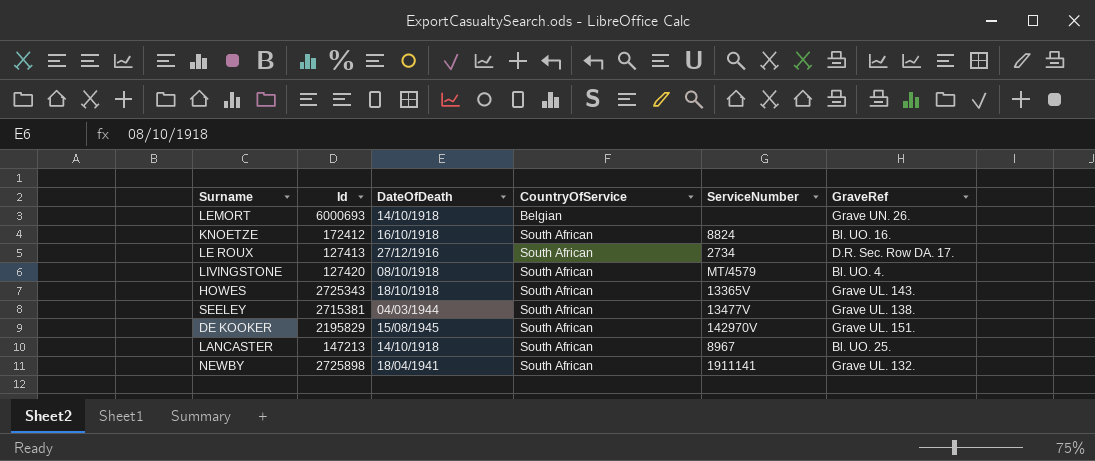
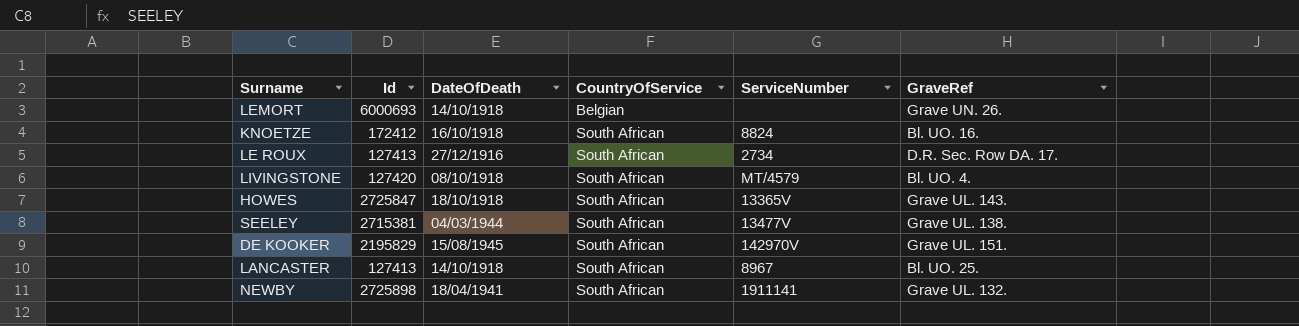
HOWES | Id: 2725343 -> 2725847
LANCASTER | Id: 147213 -> 127413

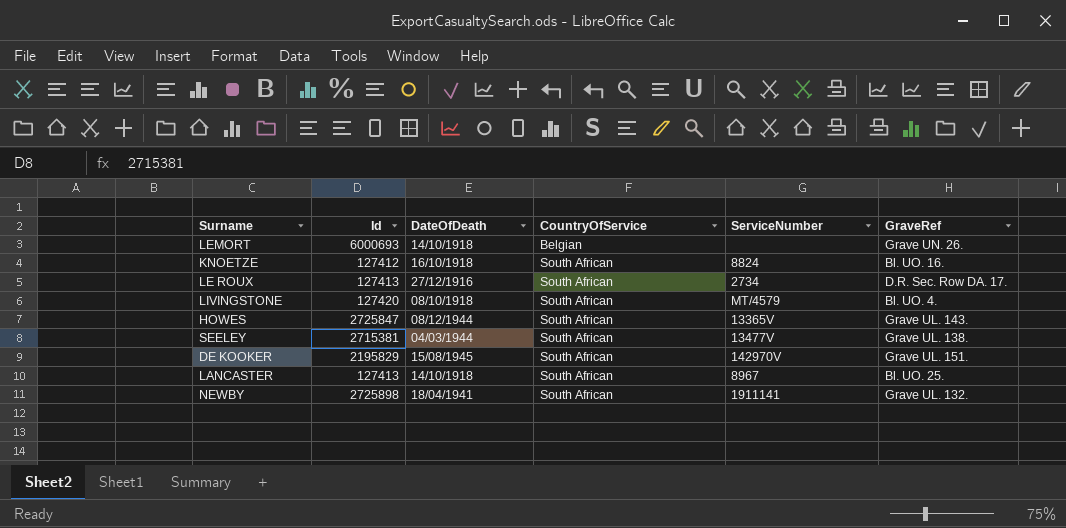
KNOETZE | Id: 172412 -> 127412
HOWES | DateOfDeath: 18/10/1918 -> 08/12/1944

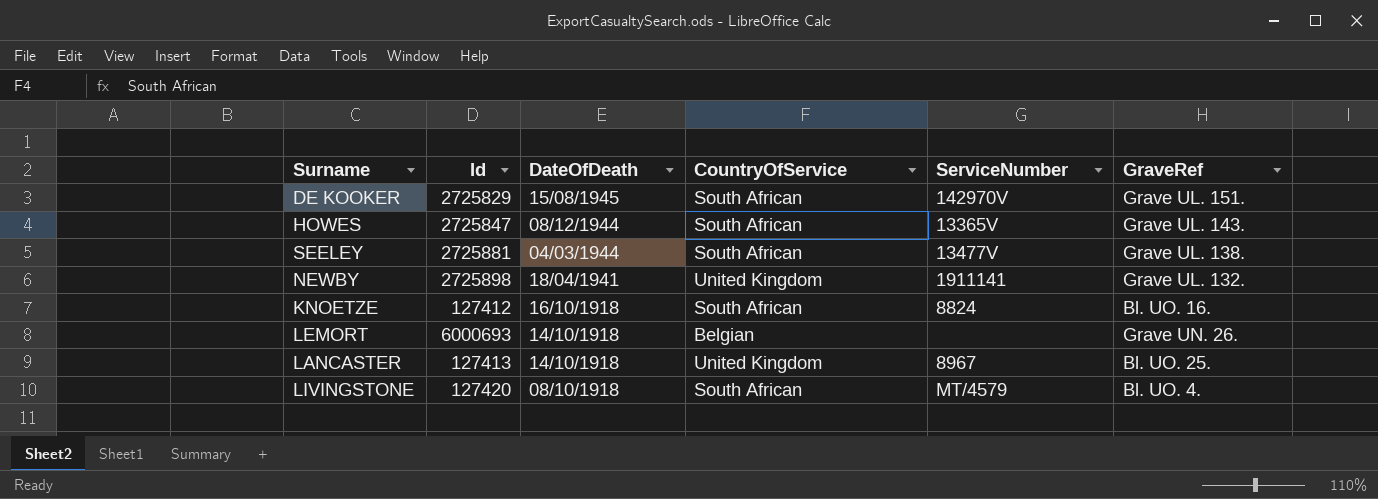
row order: CountryOfService ascending -> DateOfDeath descending
row LE ROUX: 127413 | 27/12/1916 | South African | 2734 | D.R. Sec. Row DA. 17. -> none
DE KOOKER | Id: 2195829 -> 2725829
SEELEY | Id: 2715381 -> 2725881
NEWBY | CountryOfService: South African -> United Kingdom
LANCASTER | CountryOfService: South African -> United Kingdom

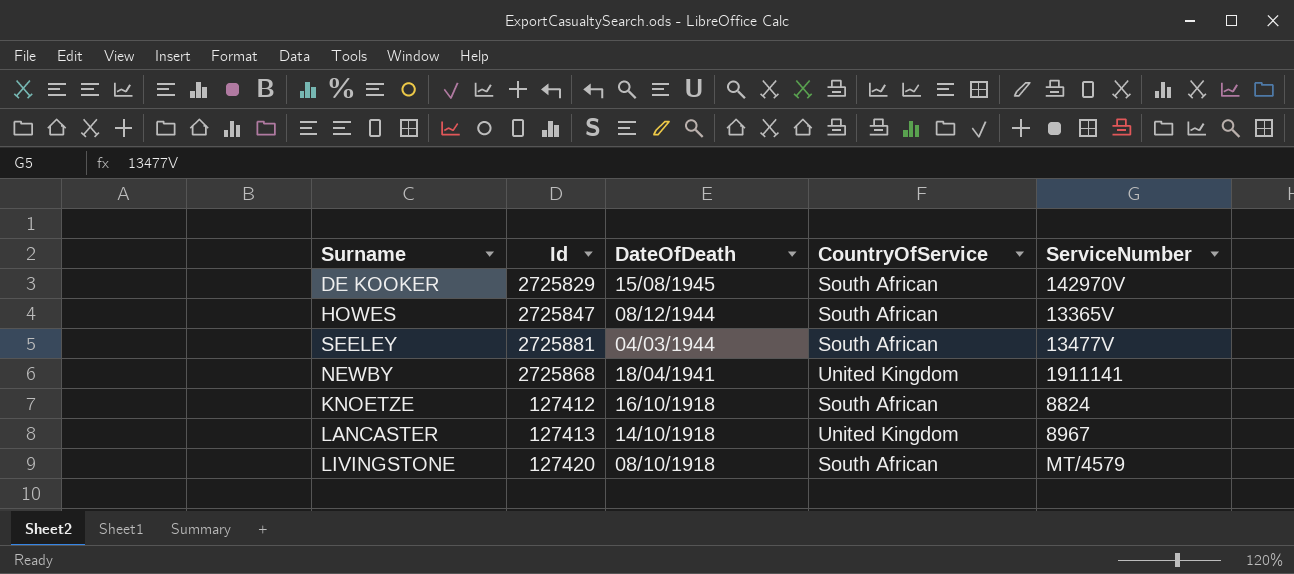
column GraveRef | position: 6 -> none
row LEMORT: 6000693 | 14/10/1918 | Belgian | none | Grave UN. 26. -> none
NEWBY | Id: 2725898 -> 2725868

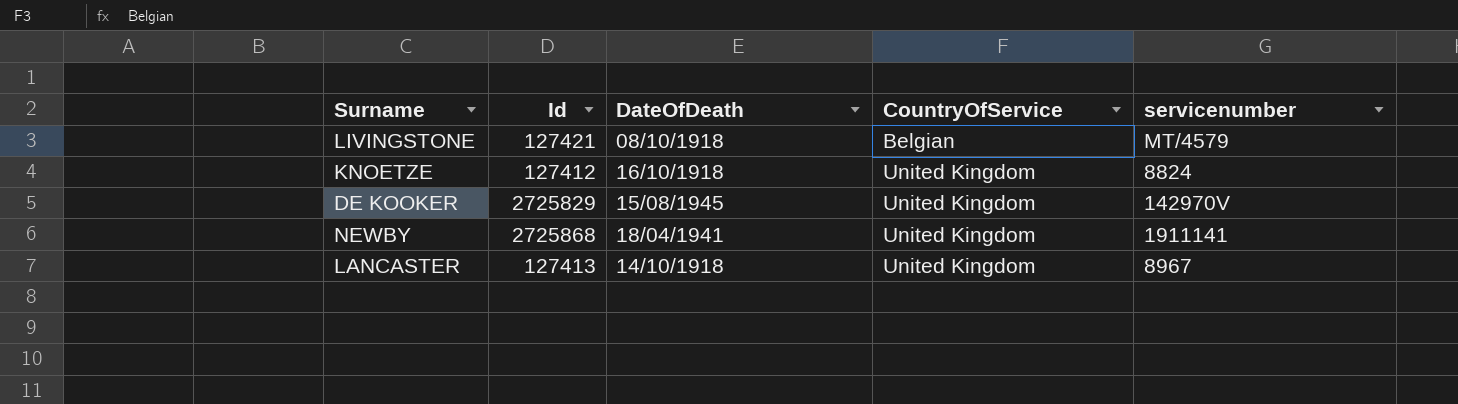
row order: DateOfDeath descending -> CountryOfService ascending
column name: ServiceNumber -> servicenumber
row HOWES: 2725847 | 08/12/1944 | South African | 13365V -> none
row SEELEY: 2725881 | 04/03/1944 | South African | 13477V -> none
LIVINGSTONE | Id: 127420 -> 127421
LIVINGSTONE | CountryOfService: South African -> Belgian
KNOETZE | CountryOfService: South African -> United Kingdom
DE KOOKER | CountryOfService: South African -> United Kingdom

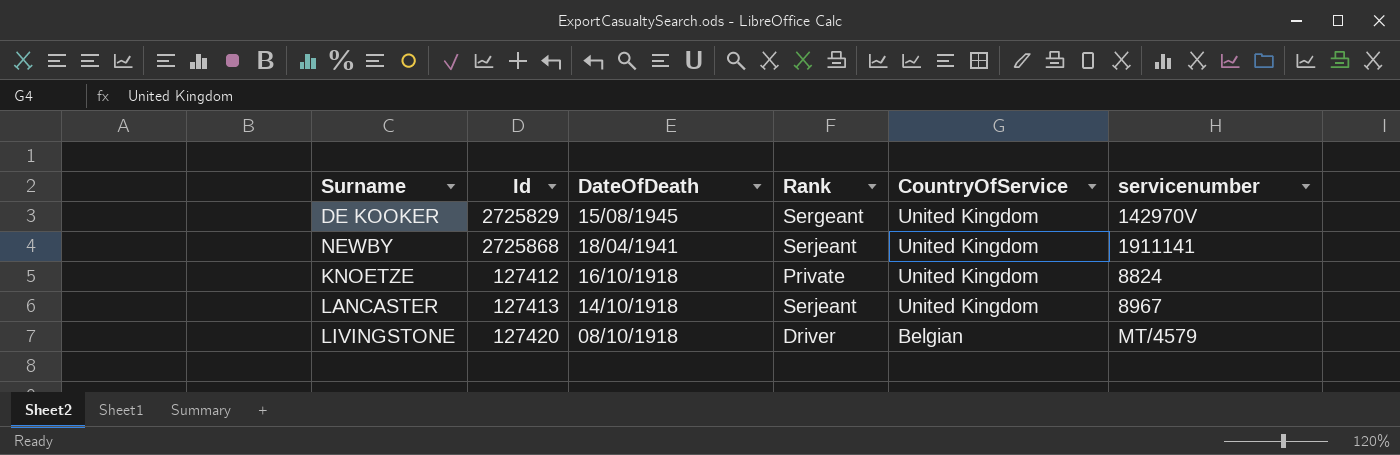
row order: CountryOfService ascending -> DateOfDeath descending
column Rank | position: none -> 4
LIVINGSTONE | Id: 127421 -> 127420

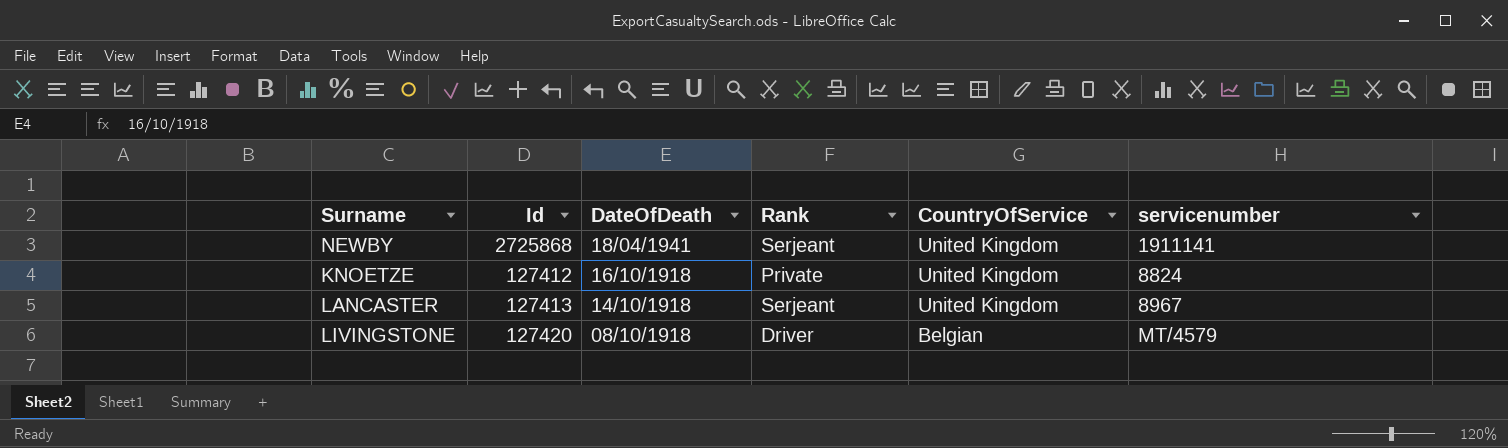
row DE KOOKER: 2725829 | 15/08/1945 | Sergeant | United Kingdom | 142970V -> none

